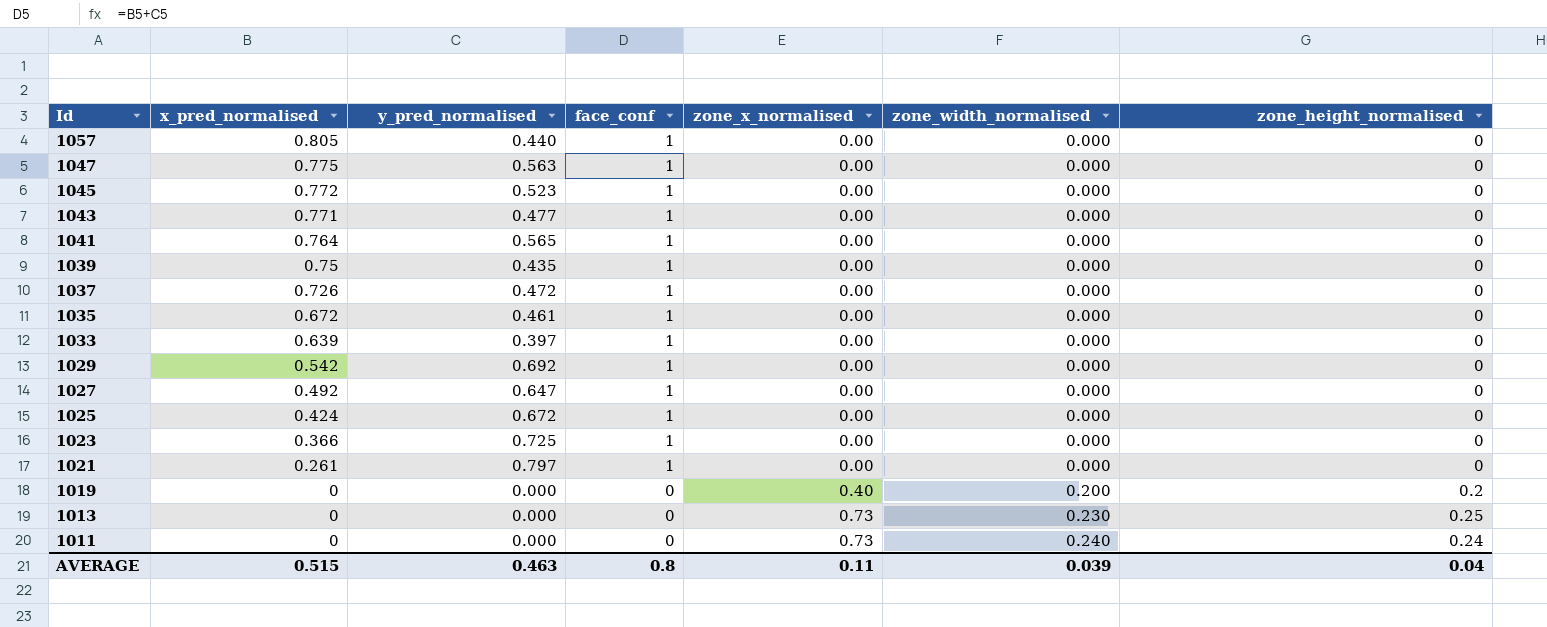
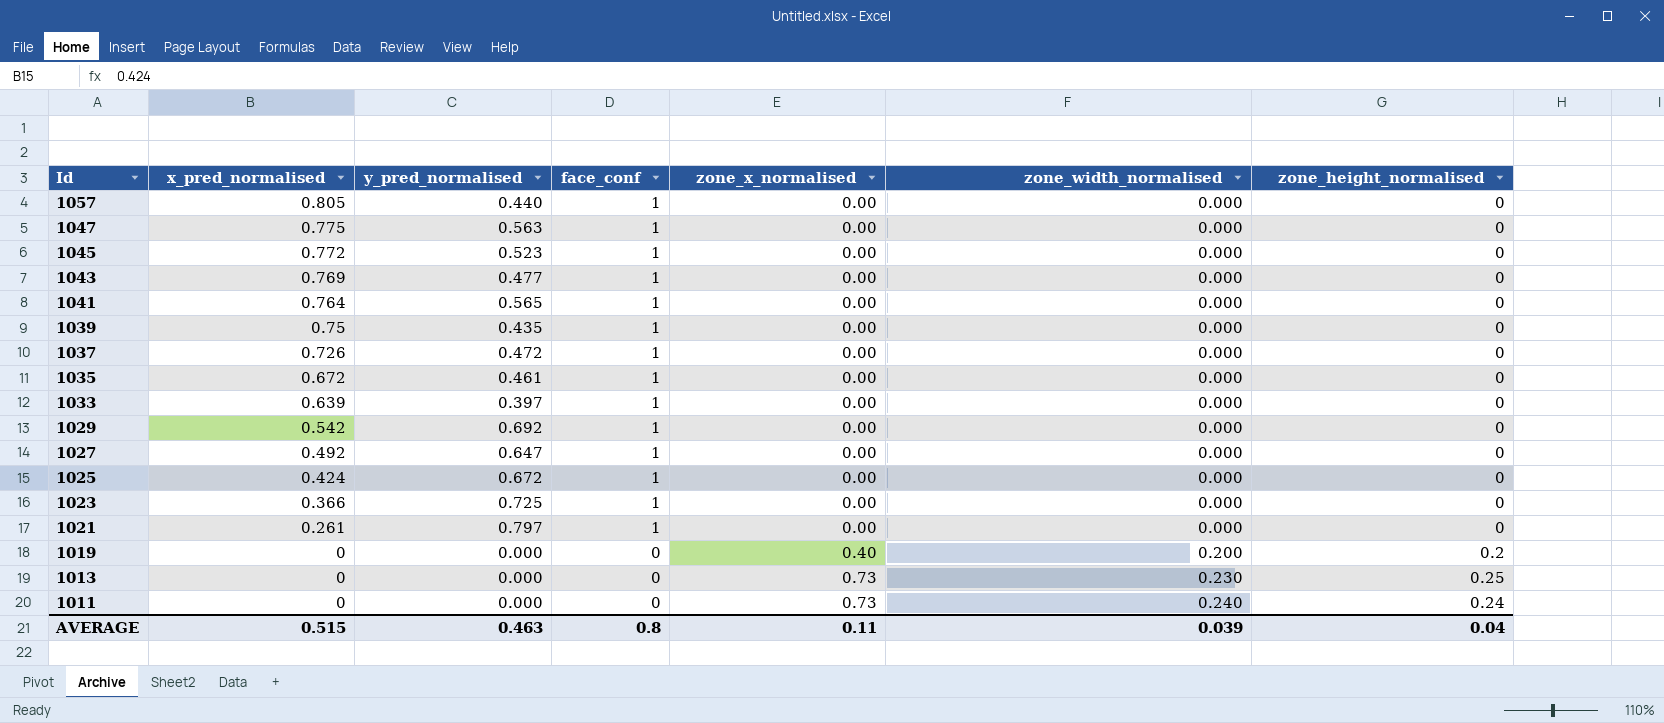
1043 | x_pred_normalised: 0.771 -> 0.769

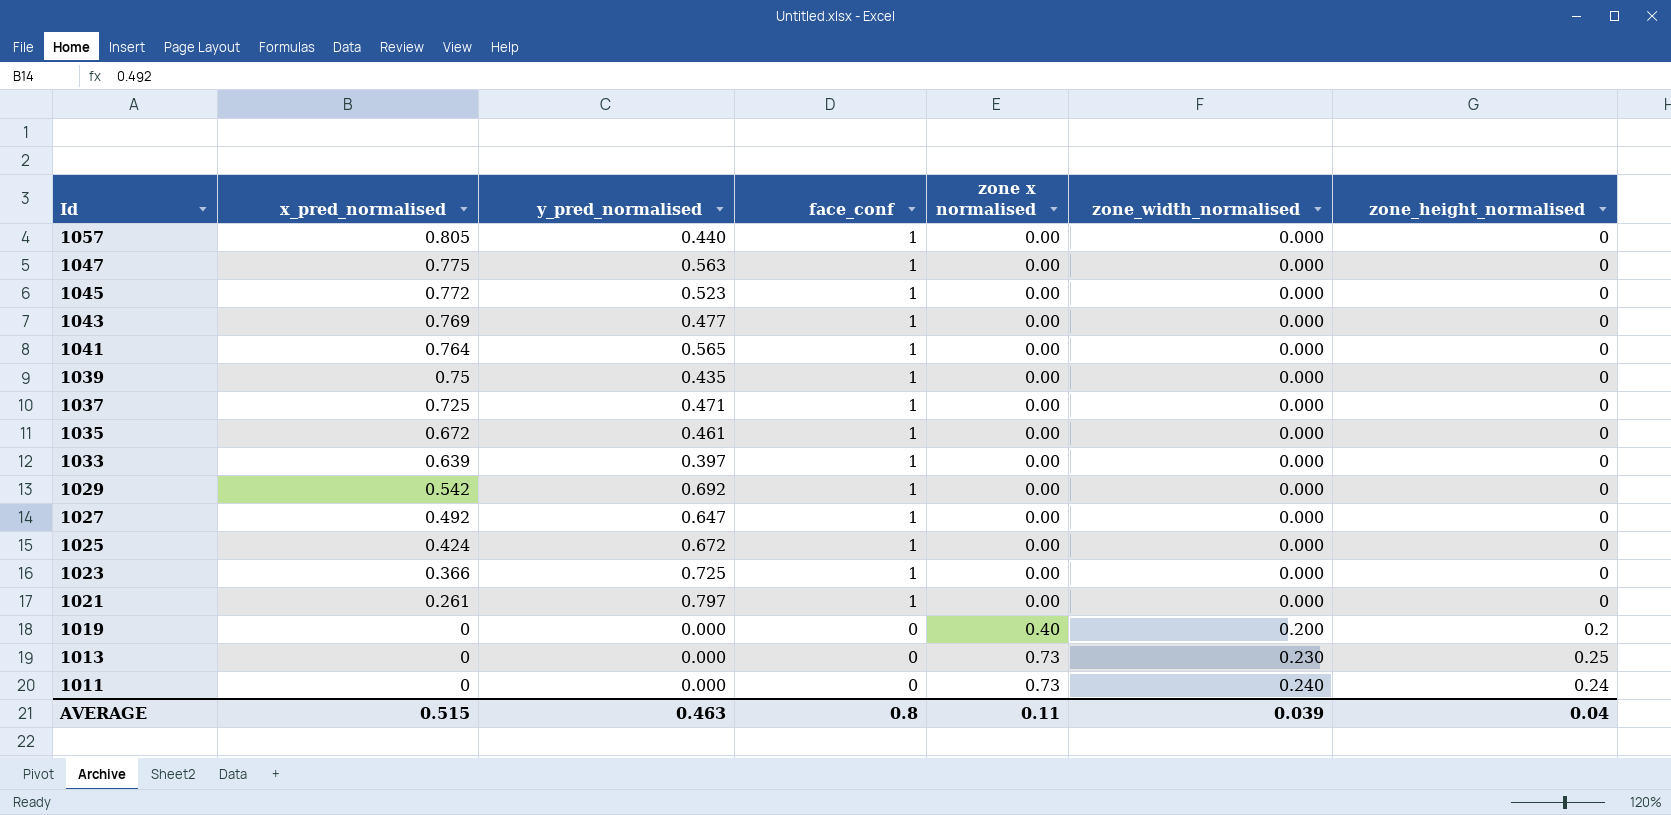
column name: zone_x_normalised -> zone x normalised
1037 | x_pred_normalised: 0.726 -> 0.725
1037 | y_pred_normalised: 0.472 -> 0.471

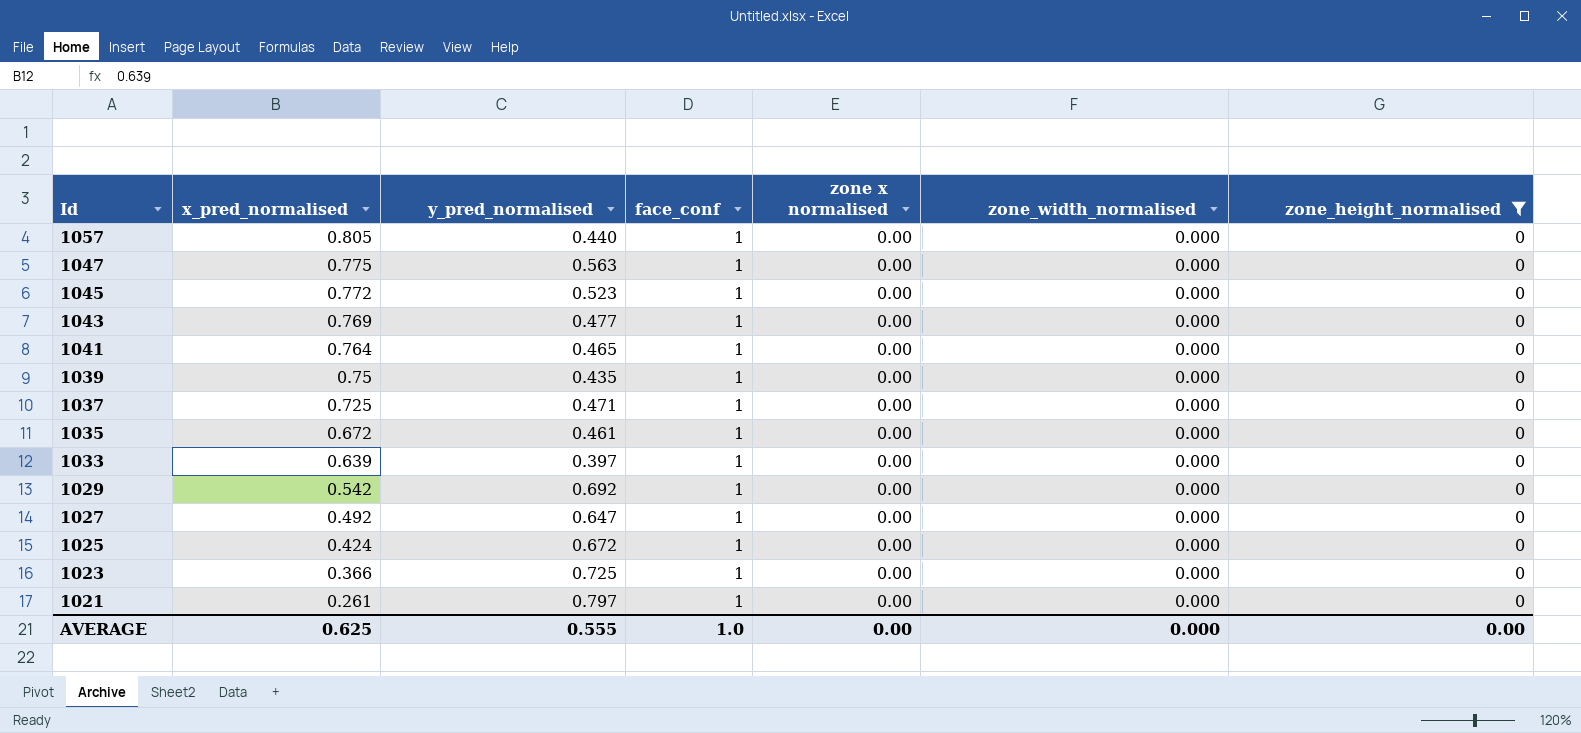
filter: none -> zone_height_normalised = 0
1041 | y_pred_normalised: 0.565 -> 0.465
AVERAGE | x_pred_normalised: 0.515 -> 0.625
AVERAGE | y_pred_normalised: 0.463 -> 0.555
AVERAGE | face_conf: 0.8 -> 1.0
AVERAGE | zone x normalised: 0.11 -> 0.00
AVERAGE | zone_width_normalised: 0.039 -> 0.000
AVERAGE | zone_height_normalised: 0.04 -> 0.00

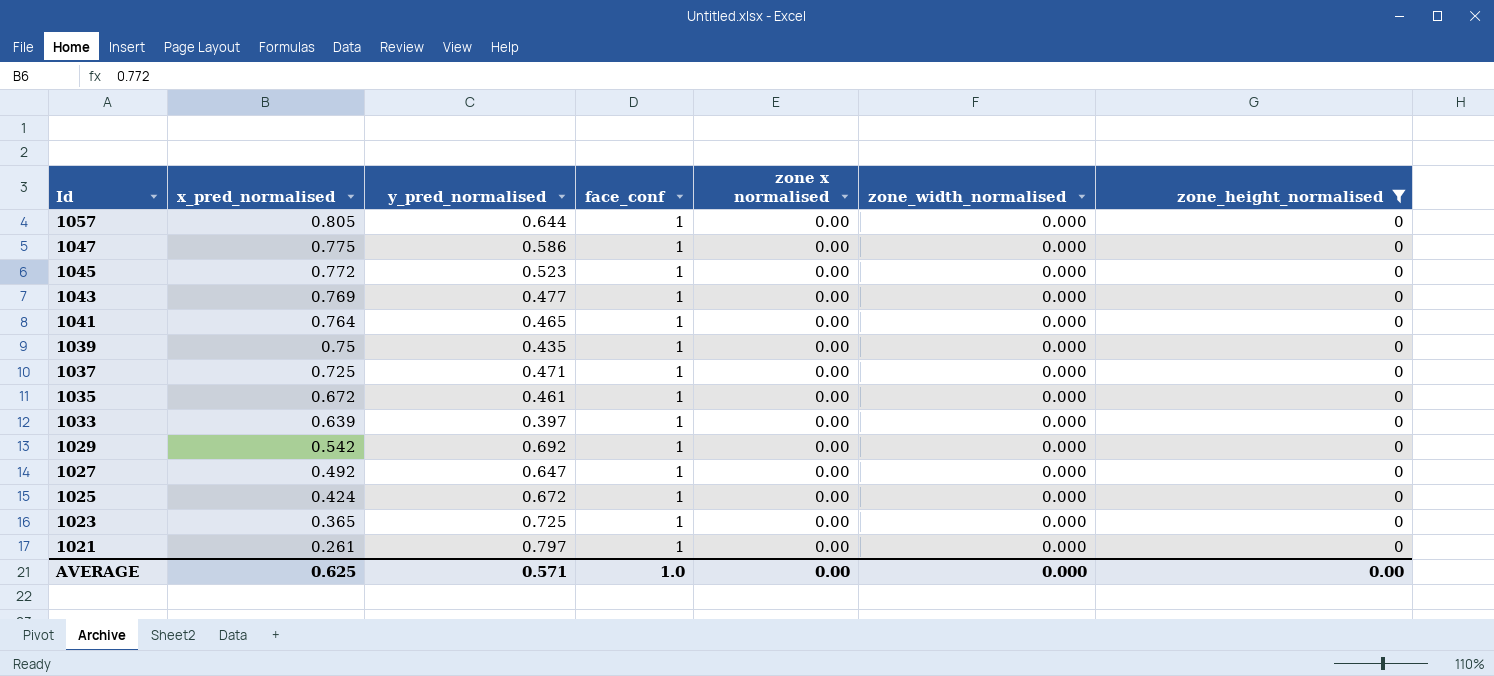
1057 | y_pred_normalised: 0.440 -> 0.644
1047 | y_pred_normalised: 0.563 -> 0.586
1023 | x_pred_normalised: 0.366 -> 0.365
AVERAGE | y_pred_normalised: 0.555 -> 0.571

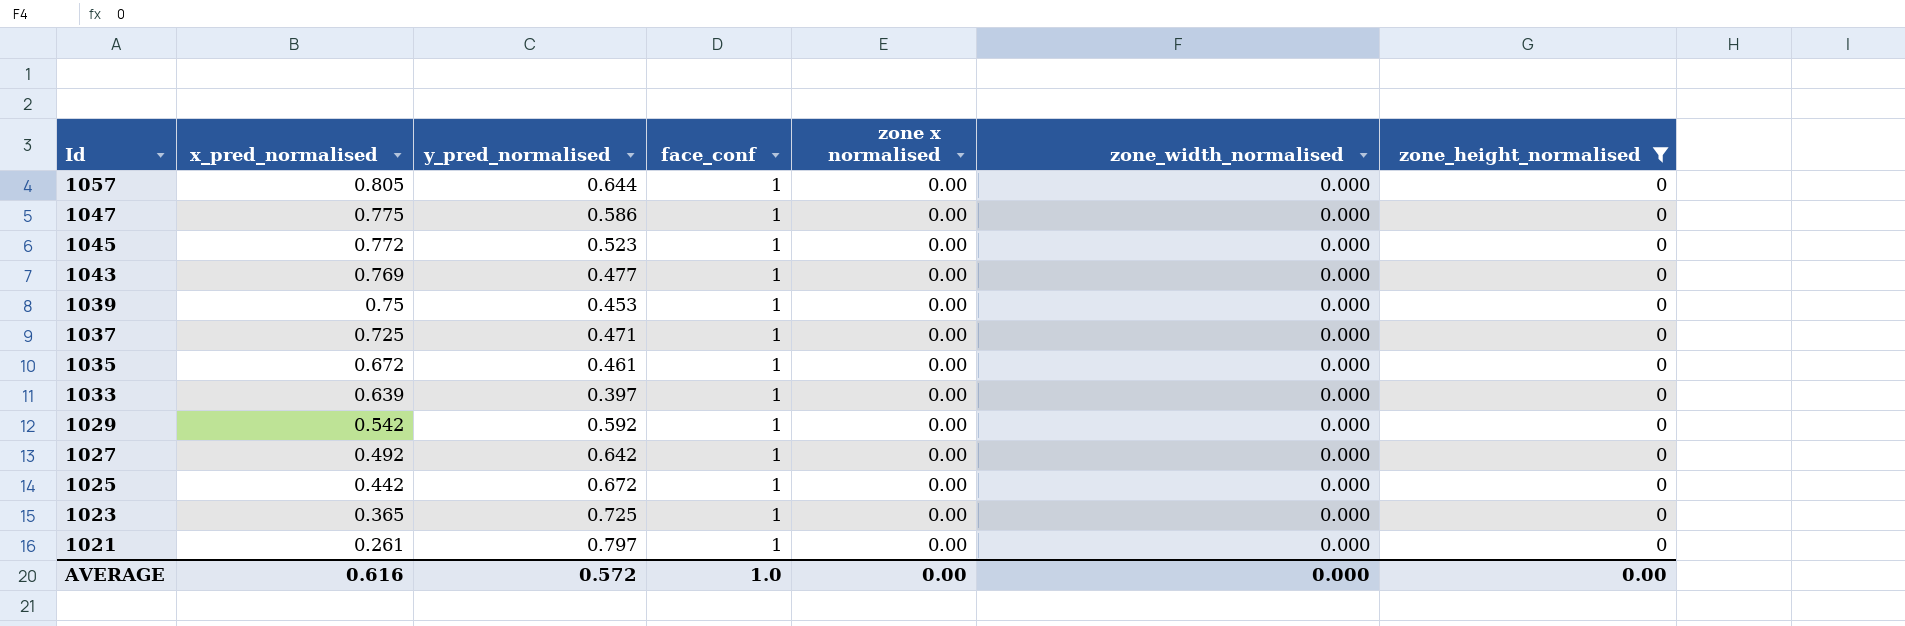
row 1041: 0.764 | 0.465 | 1 | 0.00 | 0.000 | 0 -> none
1039 | y_pred_normalised: 0.435 -> 0.453
1029 | y_pred_normalised: 0.692 -> 0.592
1027 | y_pred_normalised: 0.647 -> 0.642
1025 | x_pred_normalised: 0.424 -> 0.442
AVERAGE | x_pred_normalised: 0.625 -> 0.616
AVERAGE | y_pred_normalised: 0.571 -> 0.572

